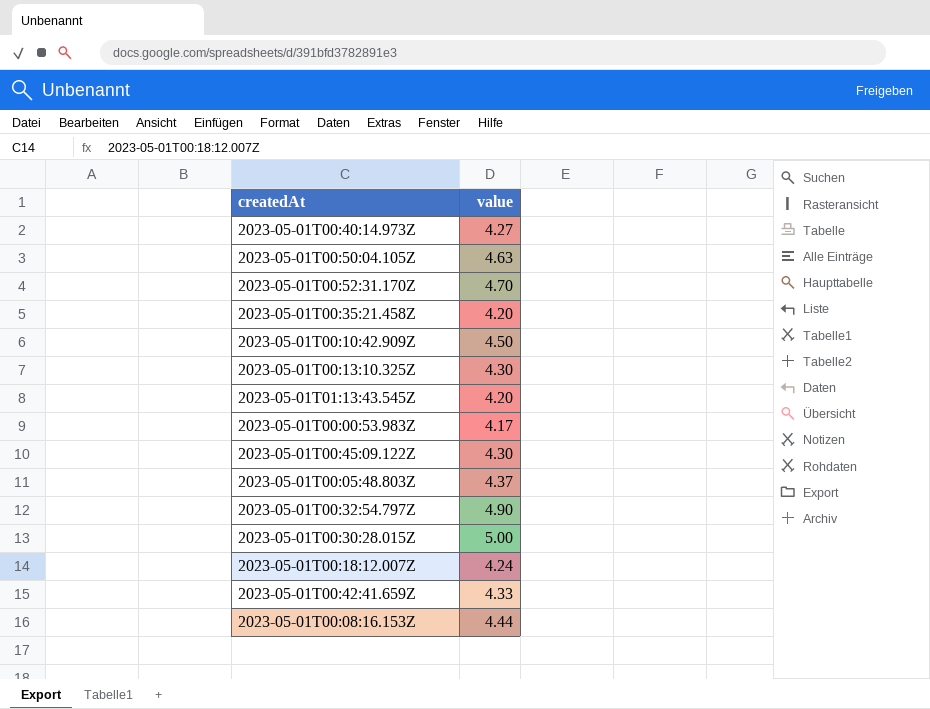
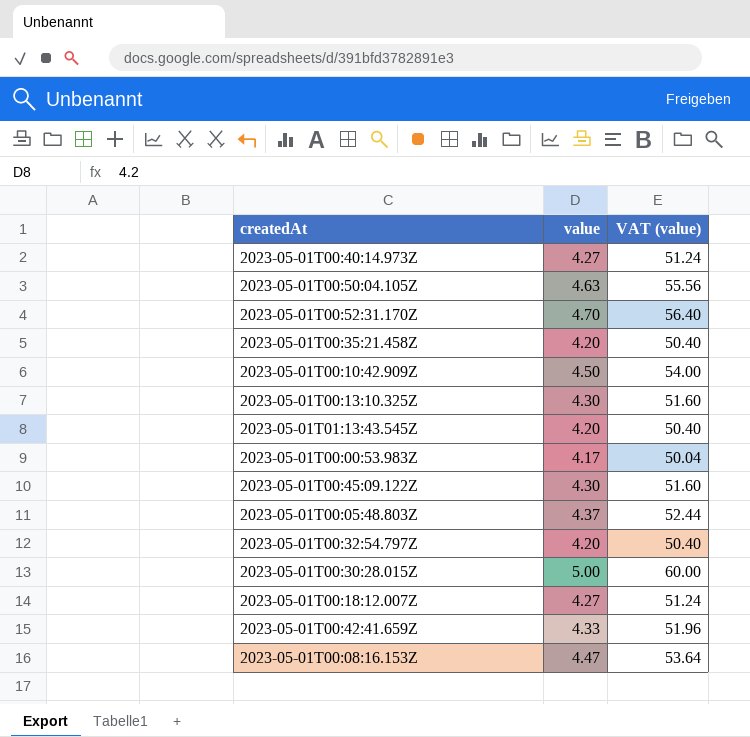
column VAT (value) | formula: none -> [value] * 12
2023-05-01T00:32:54.797Z | value: 4.90 -> 4.20
2023-05-01T00:18:12.007Z | value: 4.24 -> 4.27
2023-05-01T00:08:16.153Z | value: 4.44 -> 4.47

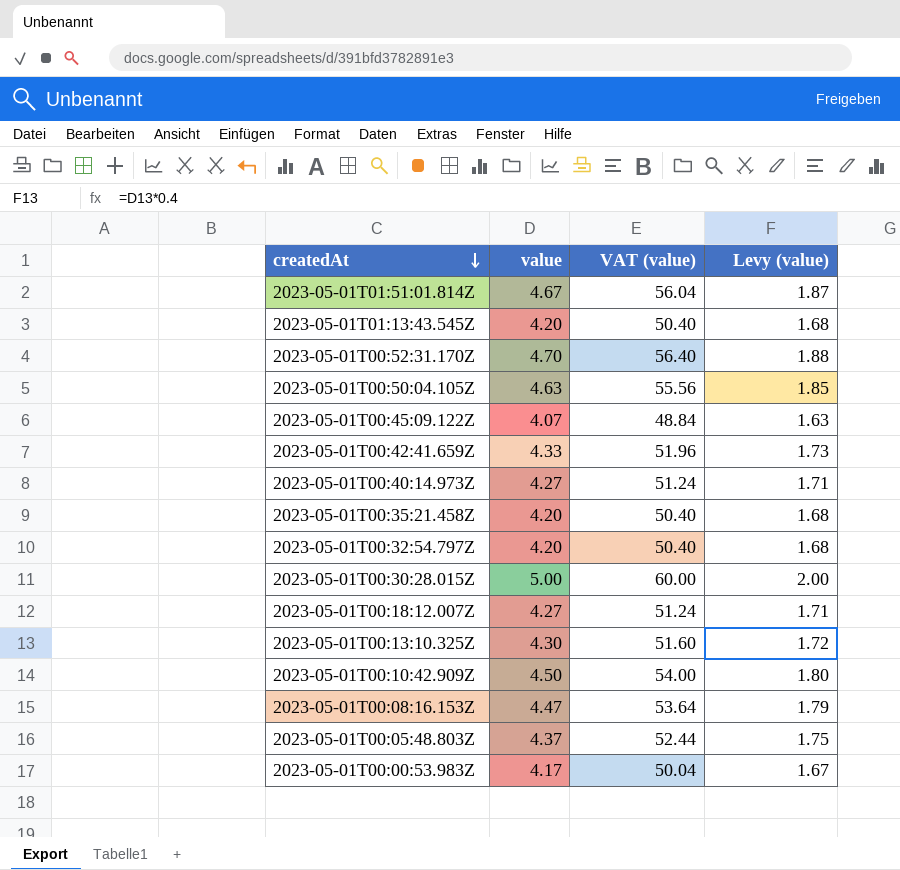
row order: none -> createdAt descending
column Levy (value) | formula: none -> [value] * 0.4
row 2023-05-01T01:51:01.814Z: none -> 4.67 | 56.04 | 1.87
2023-05-01T00:45:09.122Z | value: 4.30 -> 4.07
2023-05-01T00:45:09.122Z | VAT (value): 51.60 -> 48.84

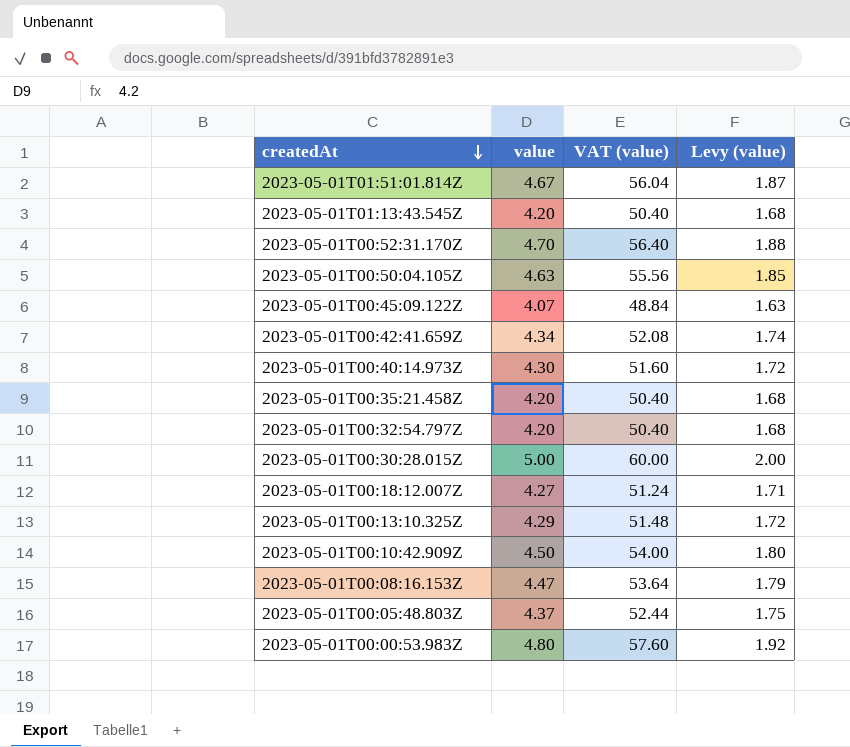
2023-05-01T00:42:41.659Z | value: 4.33 -> 4.34
2023-05-01T00:42:41.659Z | VAT (value): 51.96 -> 52.08
2023-05-01T00:42:41.659Z | Levy (value): 1.73 -> 1.74
2023-05-01T00:40:14.973Z | value: 4.27 -> 4.30
2023-05-01T00:40:14.973Z | VAT (value): 51.24 -> 51.60
2023-05-01T00:40:14.973Z | Levy (value): 1.71 -> 1.72
2023-05-01T00:13:10.325Z | value: 4.30 -> 4.29
2023-05-01T00:13:10.325Z | VAT (value): 51.60 -> 51.48
2023-05-01T00:00:53.983Z | value: 4.17 -> 4.80
2023-05-01T00:00:53.983Z | VAT (value): 50.04 -> 57.60
2023-05-01T00:00:53.983Z | Levy (value): 1.67 -> 1.92

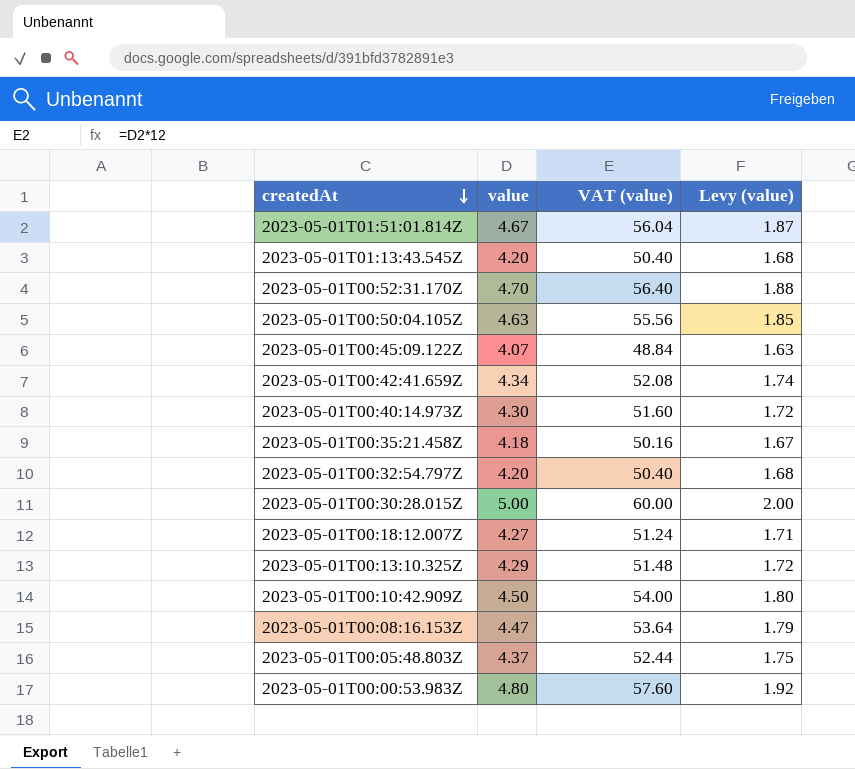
2023-05-01T00:35:21.458Z | value: 4.20 -> 4.18
2023-05-01T00:35:21.458Z | VAT (value): 50.40 -> 50.16
2023-05-01T00:35:21.458Z | Levy (value): 1.68 -> 1.67

